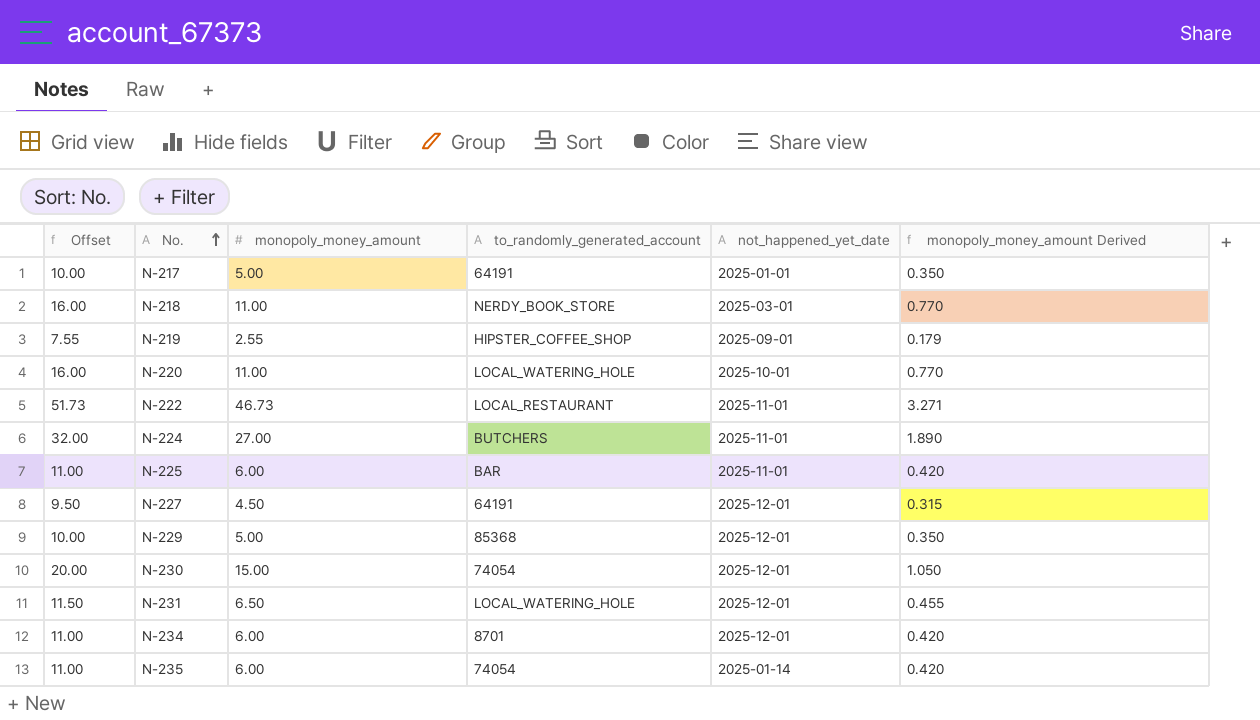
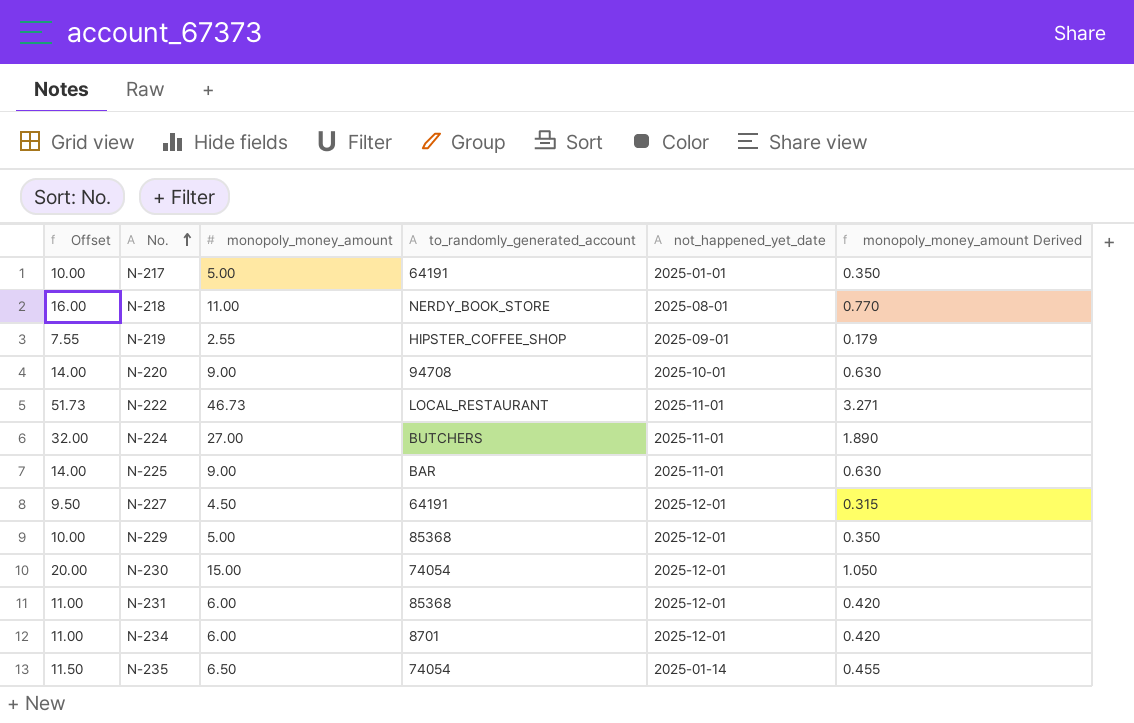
N-218 | not_happened_yet_date: 2025-03-01 -> 2025-08-01
N-220 | Offset: 16.00 -> 14.00
N-220 | monopoly_money_amount: 11.00 -> 9.00
N-220 | to_randomly_generated_account: LOCAL_WATERING_HOLE -> 94708
N-220 | monopoly_money_amount Derived: 0.770 -> 0.630
N-225 | Offset: 11.00 -> 14.00
N-225 | monopoly_money_amount: 6.00 -> 9.00
N-225 | monopoly_money_amount Derived: 0.420 -> 0.630
N-231 | Offset: 11.50 -> 11.00
N-231 | monopoly_money_amount: 6.50 -> 6.00
N-231 | to_randomly_generated_account: LOCAL_WATERING_HOLE -> 85368
N-231 | monopoly_money_amount Derived: 0.455 -> 0.420
N-235 | Offset: 11.00 -> 11.50
N-235 | monopoly_money_amount: 6.00 -> 6.50
N-235 | monopoly_money_amount Derived: 0.420 -> 0.455

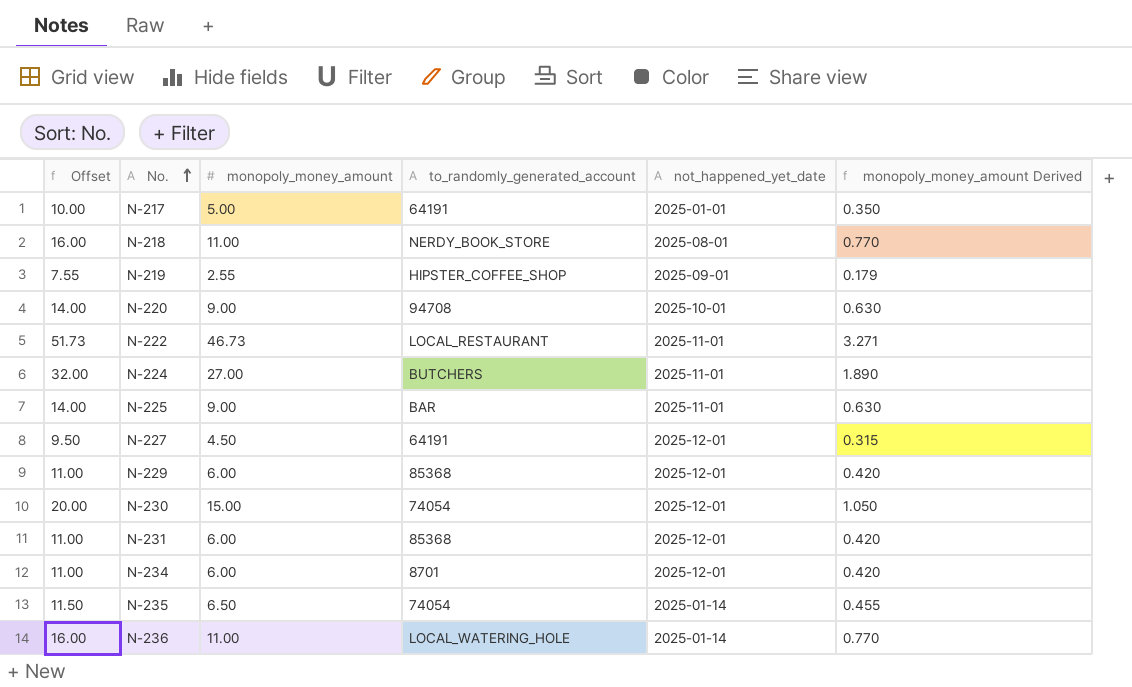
N-229 | Offset: 10.00 -> 11.00
N-229 | monopoly_money_amount: 5.00 -> 6.00
N-229 | monopoly_money_amount Derived: 0.350 -> 0.420
row N-236: none -> 16.00 | 11.00 | LOCAL_WATERING_HOLE | 2025-01-14 | 0.770

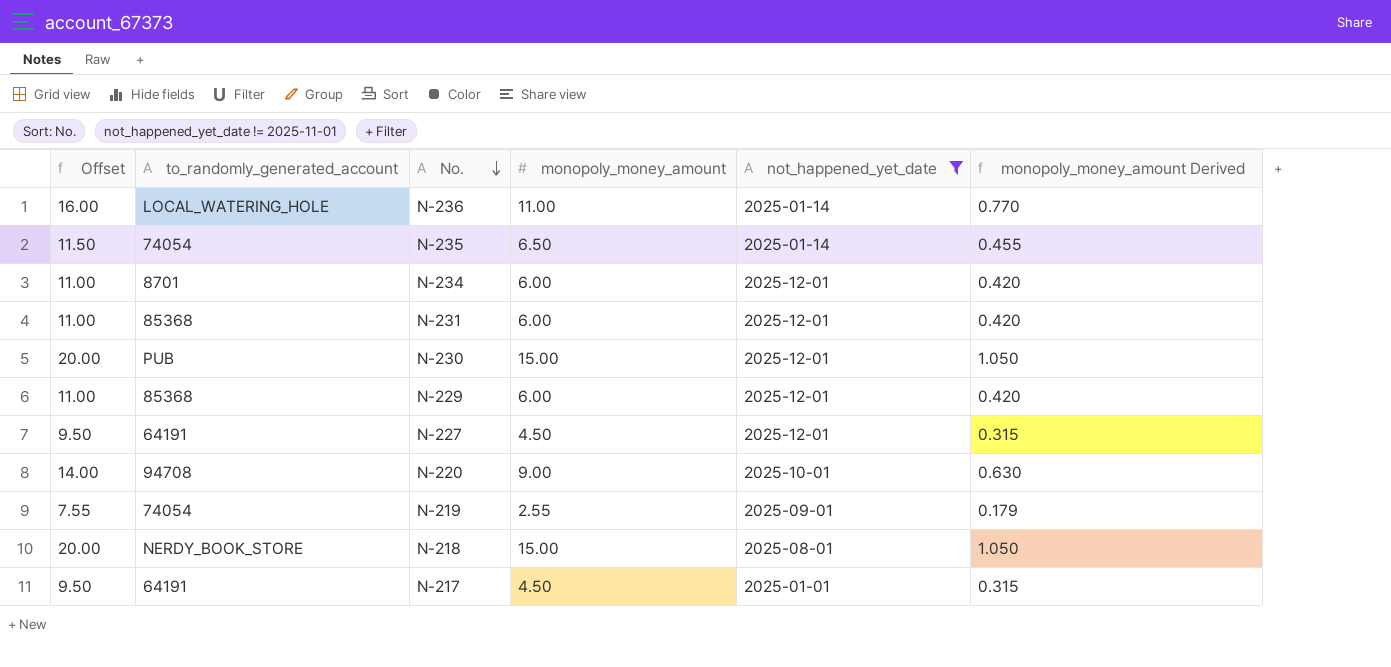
filter: none -> not_happened_yet_date != 2025-11-01
row order: No. ascending -> No. descending
column to_randomly_generated_account | position: 4 -> 2
N-230 | to_randomly_generated_account: 74054 -> PUB
N-219 | to_randomly_generated_account: HIPSTER_COFFEE_SHOP -> 74054
N-218 | Offset: 16.00 -> 20.00
N-218 | monopoly_money_amount: 11.00 -> 15.00
N-218 | monopoly_money_amount Derived: 0.770 -> 1.050
N-217 | Offset: 10.00 -> 9.50
N-217 | monopoly_money_amount: 5.00 -> 4.50
N-217 | monopoly_money_amount Derived: 0.350 -> 0.315

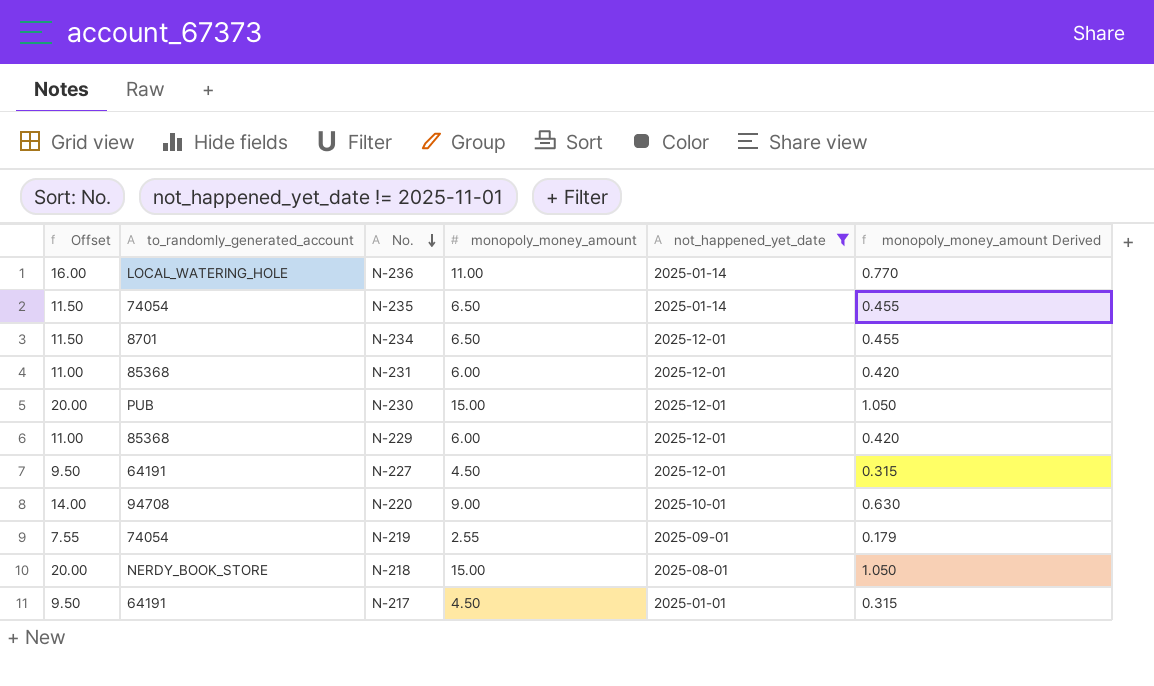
N-234 | Offset: 11.00 -> 11.50
N-234 | monopoly_money_amount: 6.00 -> 6.50
N-234 | monopoly_money_amount Derived: 0.420 -> 0.455

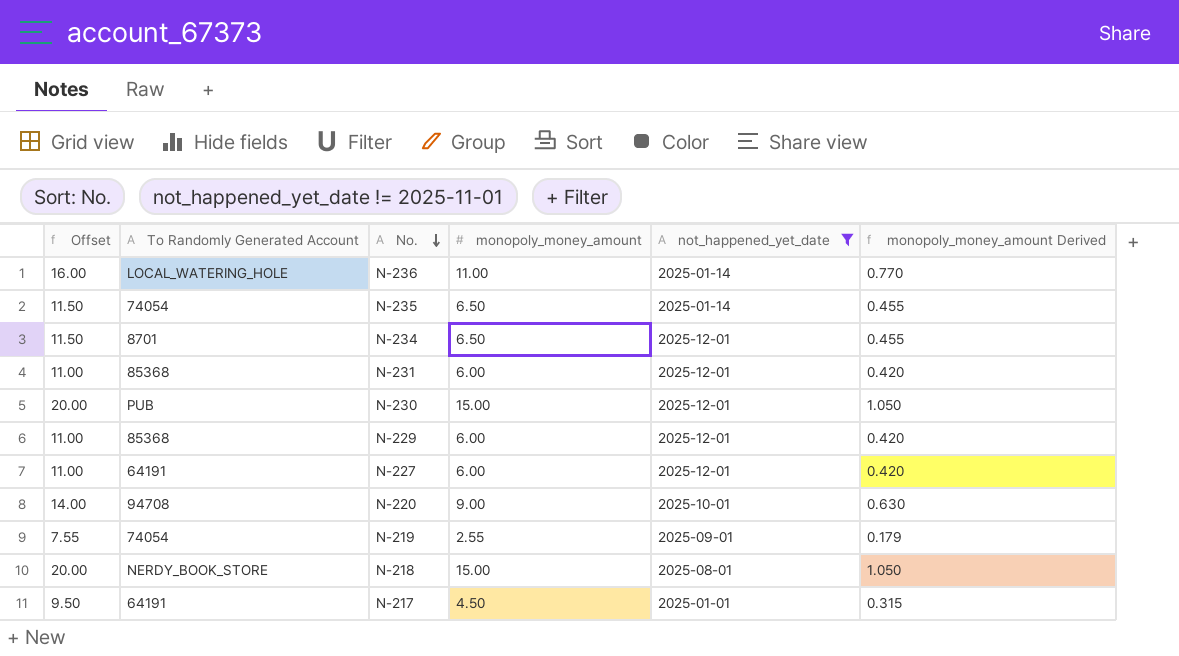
column name: to_randomly_generated_account -> To Randomly Generated Account
N-227 | Offset: 9.50 -> 11.00
N-227 | monopoly_money_amount: 4.50 -> 6.00
N-227 | monopoly_money_amount Derived: 0.315 -> 0.420

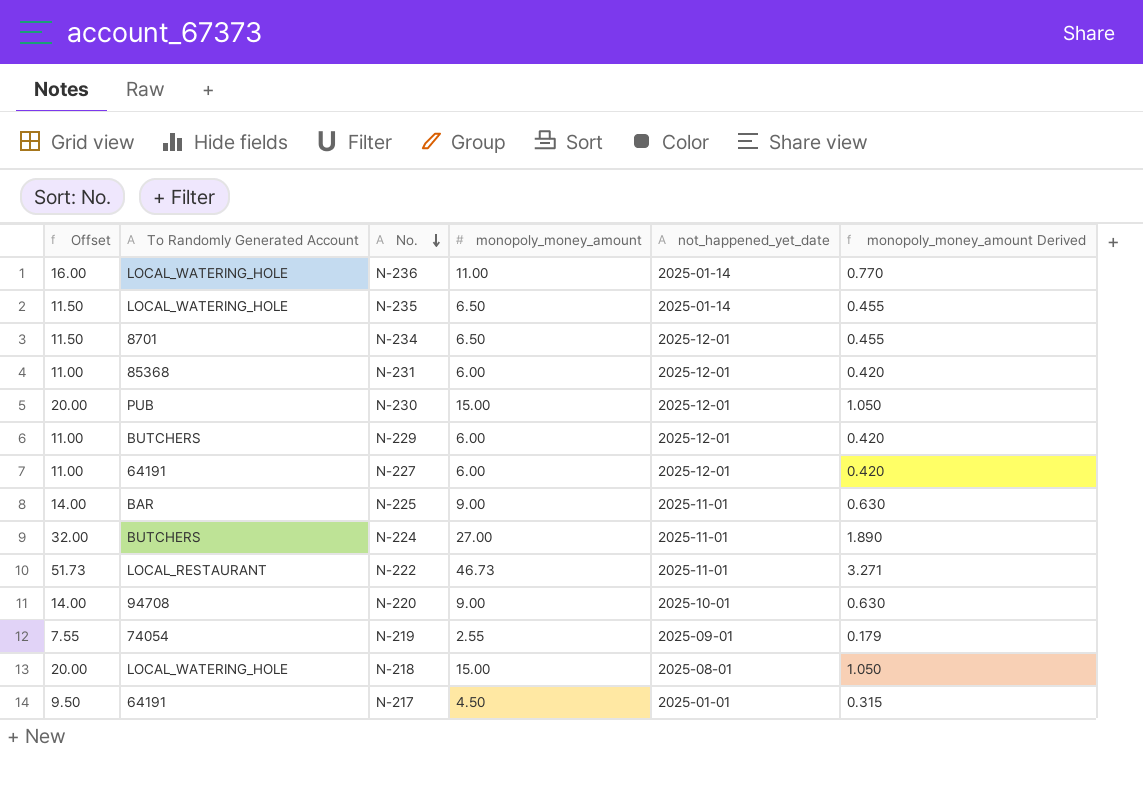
filter: not_happened_yet_date != 2025-11-01 -> none
N-235 | To Randomly Generated Account: 74054 -> LOCAL_WATERING_HOLE
N-229 | To Randomly Generated Account: 85368 -> BUTCHERS
N-218 | To Randomly Generated Account: NERDY_BOOK_STORE -> LOCAL_WATERING_HOLE

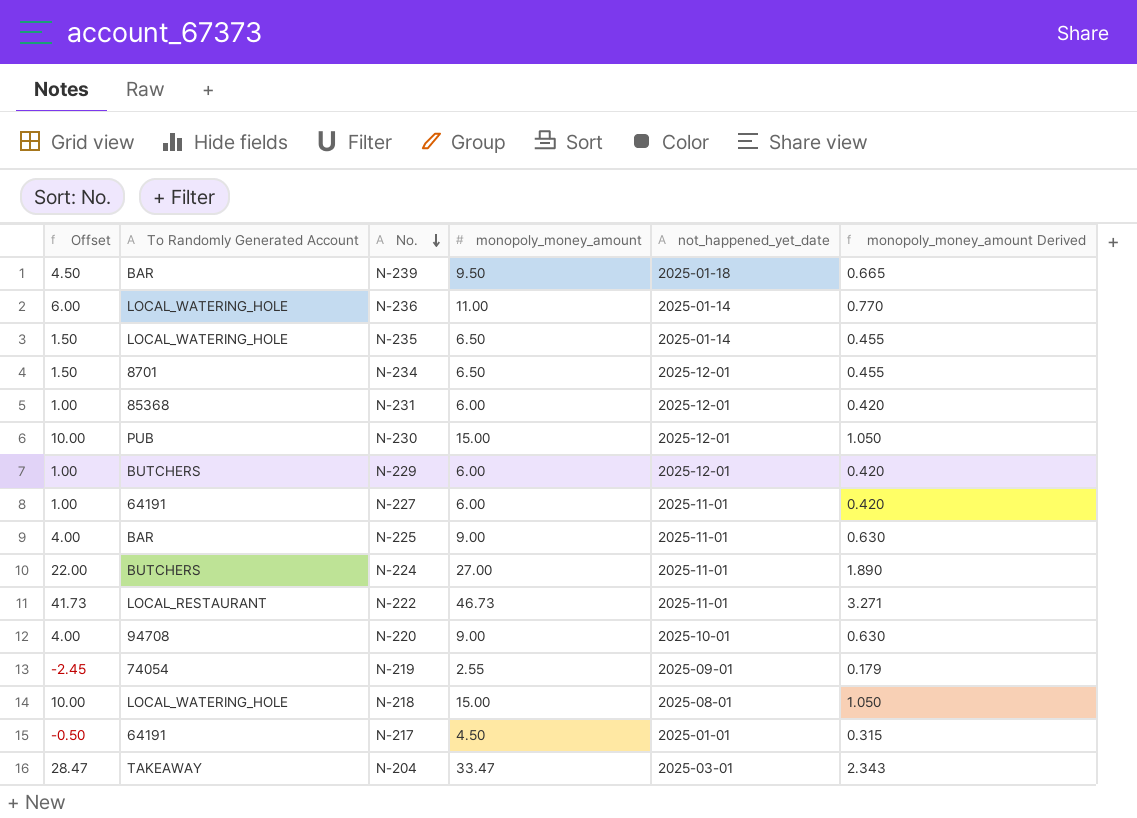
column Offset | formula: [monopoly_money_amount] + 5 -> [monopoly_money_amount] - 5
row N-239: none -> 4.50 | BAR | 9.50 | 2025-01-18 | 0.665
N-227 | not_happened_yet_date: 2025-12-01 -> 2025-11-01
row N-204: none -> 28.47 | TAKEAWAY | 33.47 | 2025-03-01 | 2.343

